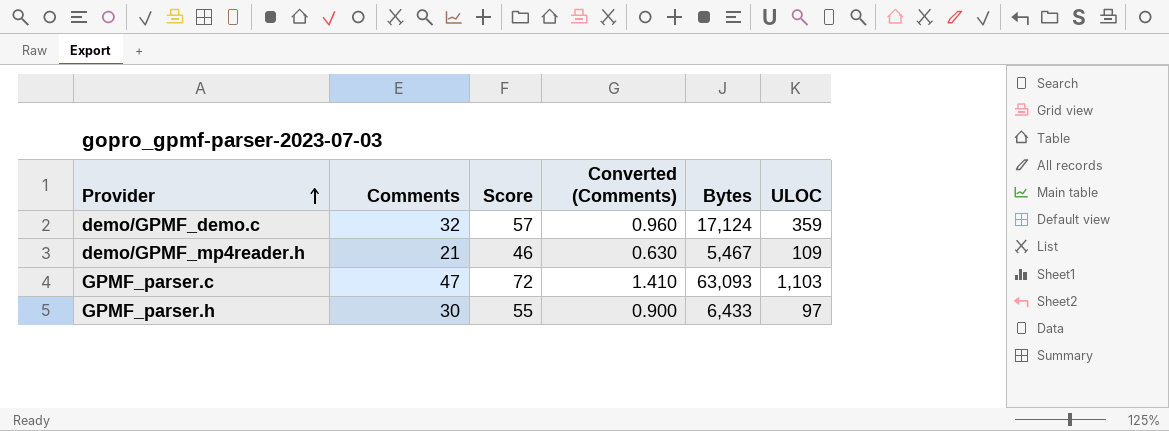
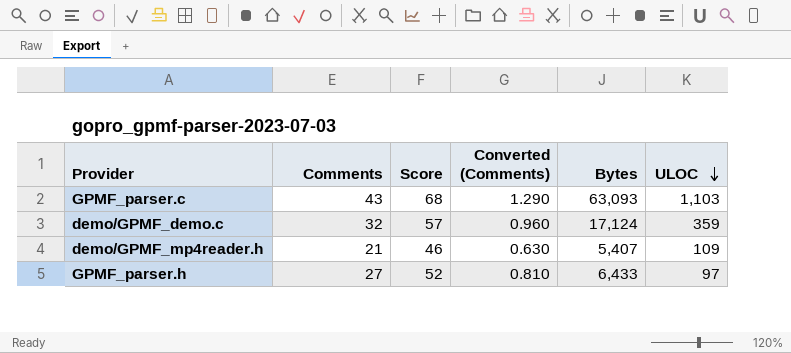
row order: Provider ascending -> ULOC descending
GPMF_parser.c | Comments: 47 -> 43
GPMF_parser.c | Score: 72 -> 68
GPMF_parser.c | Converted (Comments): 1.410 -> 1.290
demo/GPMF_mp4reader.h | Bytes: 5,467 -> 5,407
GPMF_parser.h | Comments: 30 -> 27
GPMF_parser.h | Score: 55 -> 52
GPMF_parser.h | Converted (Comments): 0.900 -> 0.810

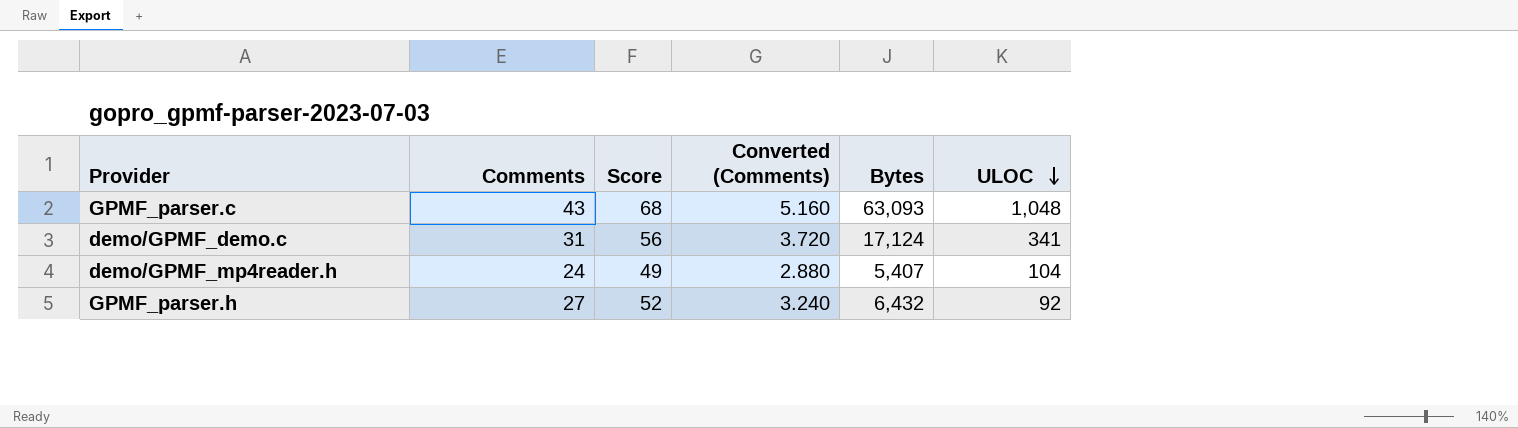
column Converted (Comments) | formula: [Comments] * 0.03 -> [Comments] * 0.12
GPMF_parser.c | ULOC: 1,103 -> 1,048
demo/GPMF_demo.c | Comments: 32 -> 31
demo/GPMF_demo.c | Score: 57 -> 56
demo/GPMF_demo.c | ULOC: 359 -> 341
demo/GPMF_mp4reader.h | Comments: 21 -> 24
demo/GPMF_mp4reader.h | Score: 46 -> 49
demo/GPMF_mp4reader.h | ULOC: 109 -> 104
GPMF_parser.h | Bytes: 6,433 -> 6,432
GPMF_parser.h | ULOC: 97 -> 92

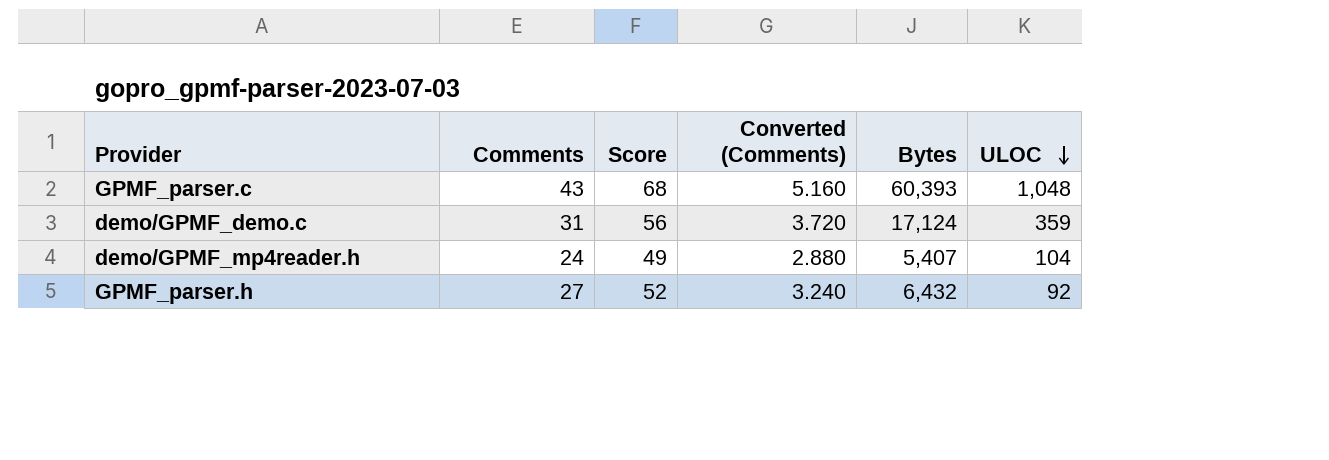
GPMF_parser.c | Bytes: 63,093 -> 60,393
demo/GPMF_demo.c | ULOC: 341 -> 359

